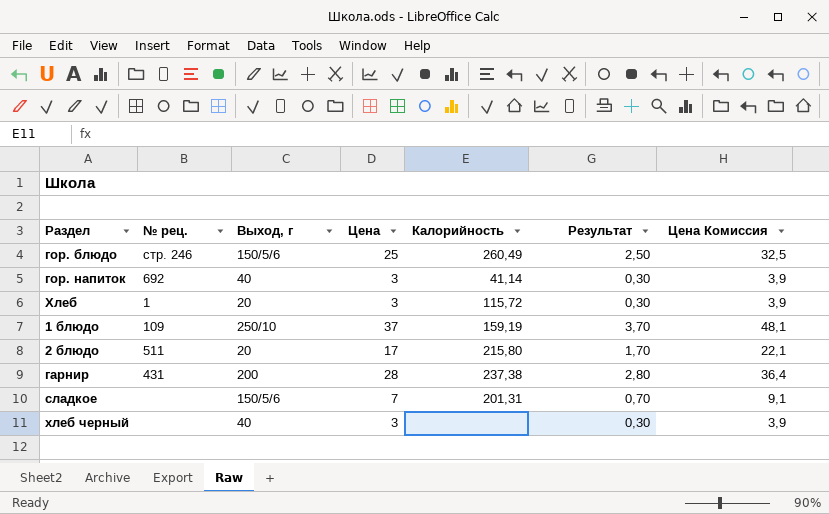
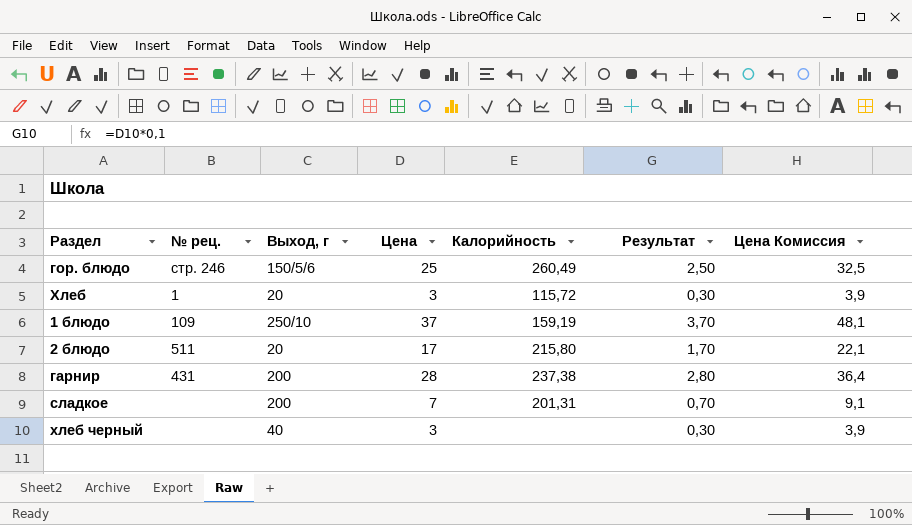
row гор. напиток: 692 | 40 | 3 | 41,14 | 0,30 | 3,9 -> none
сладкое | Выход, г: 150/5/6 -> 200

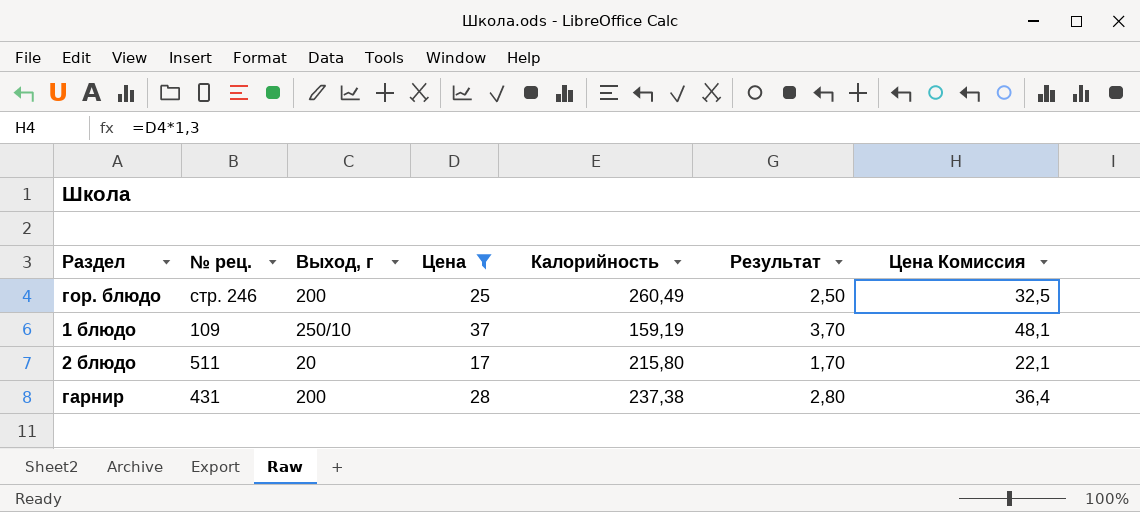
filter: none -> Цена >= 17
гор. блюдо | Выход, г: 150/5/6 -> 200

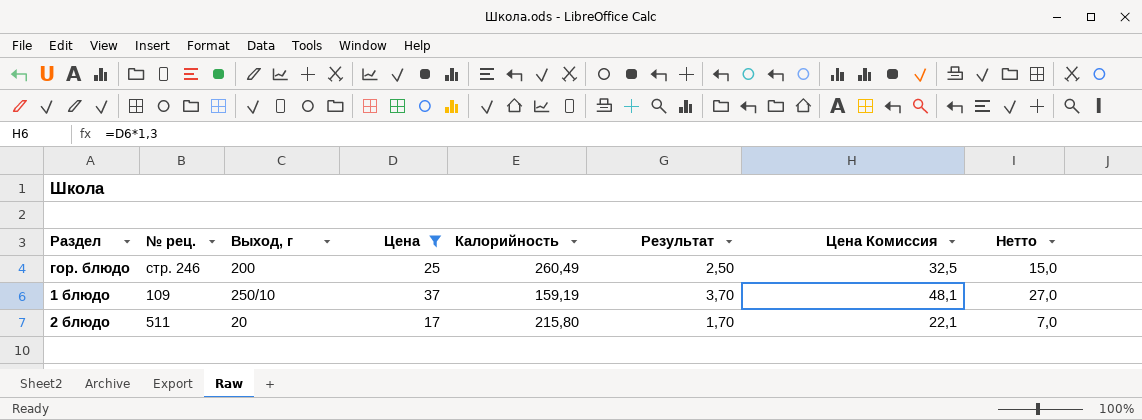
column Нетто | formula: none -> [Цена] - 10
row гарнир: 431 | 200 | 28 | 237,38 | 2,80 | 36,4 -> none

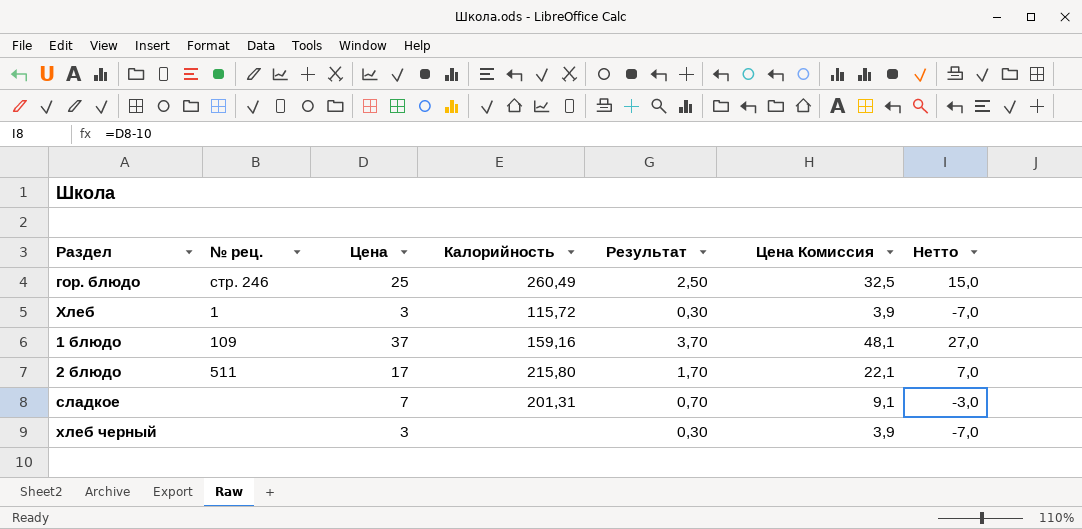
filter: Цена >= 17 -> none
column Выход, г | position: 3 -> none
1 блюдо | Калорийность: 159,19 -> 159,16

